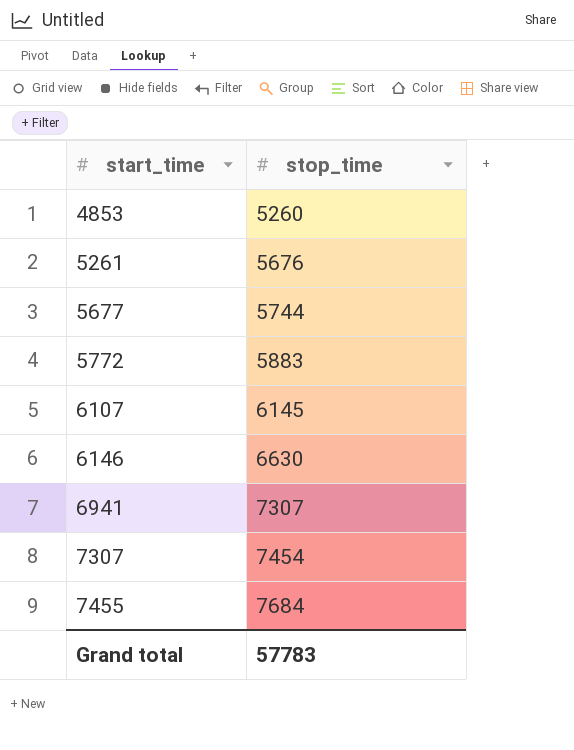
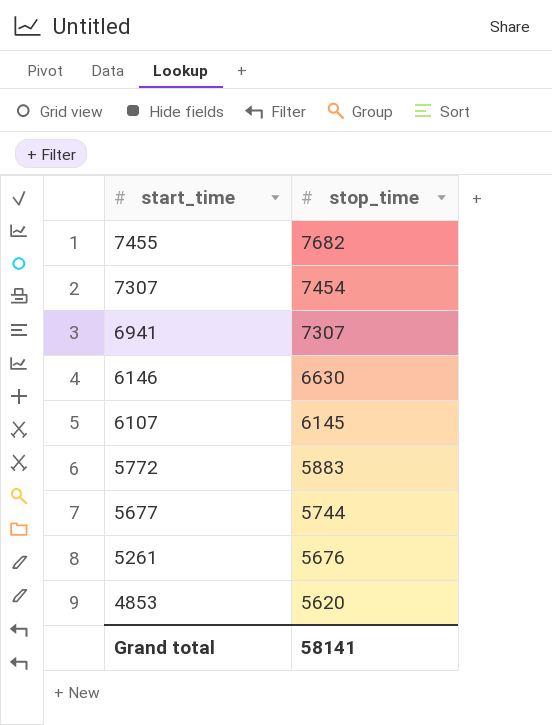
row order: start_time ascending -> start_time descending
7455 | stop_time: 7684 -> 7682
4853 | stop_time: 5260 -> 5620
Grand total | stop_time: 57783 -> 58141

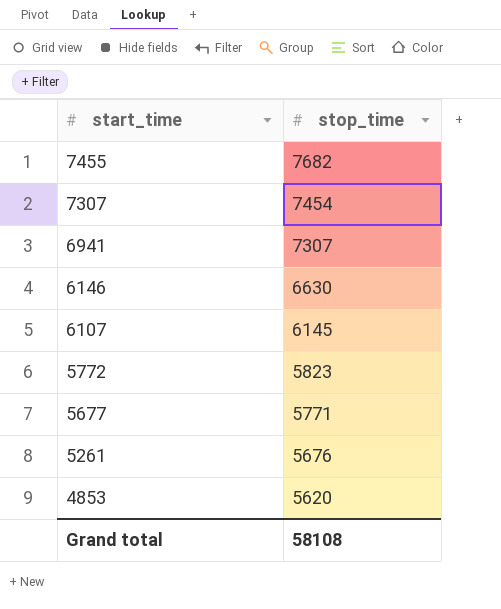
5772 | stop_time: 5883 -> 5823
5677 | stop_time: 5744 -> 5771
Grand total | stop_time: 58141 -> 58108

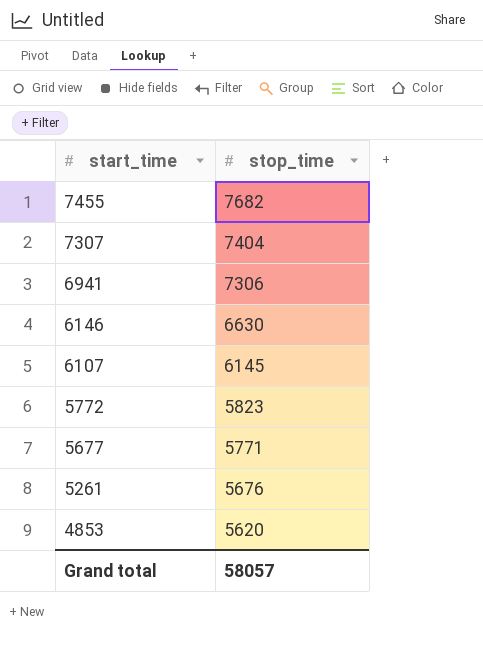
7307 | stop_time: 7454 -> 7404
6941 | stop_time: 7307 -> 7306
Grand total | stop_time: 58108 -> 58057

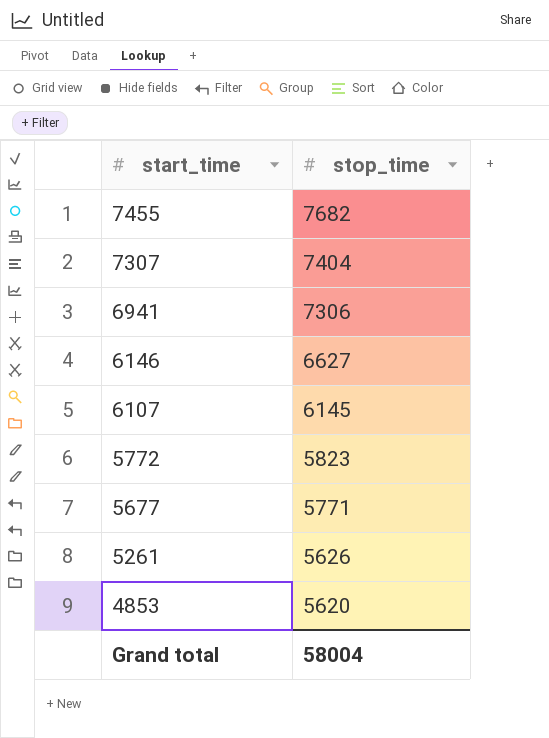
6146 | stop_time: 6630 -> 6627
5261 | stop_time: 5676 -> 5626
Grand total | stop_time: 58057 -> 58004

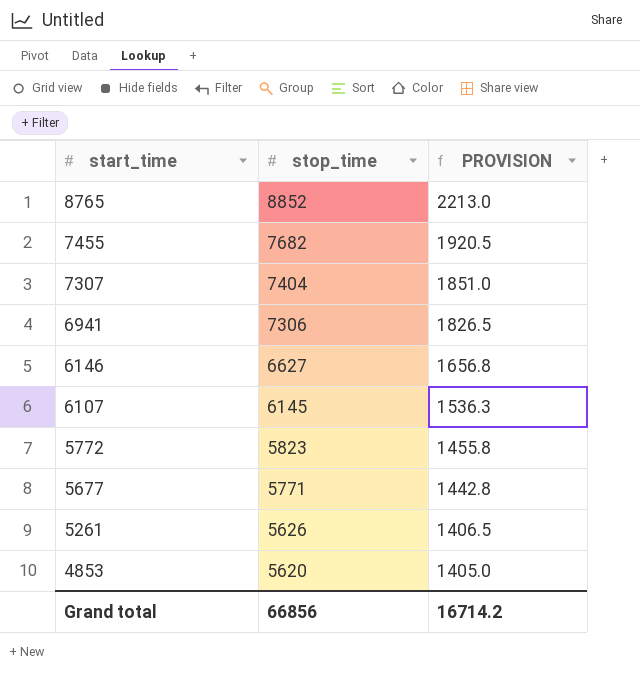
column PROVISION | formula: none -> [stop_time] * 0.25
row 8765: none -> 8852 | 2213.0
Grand total | stop_time: 58004 -> 66856

